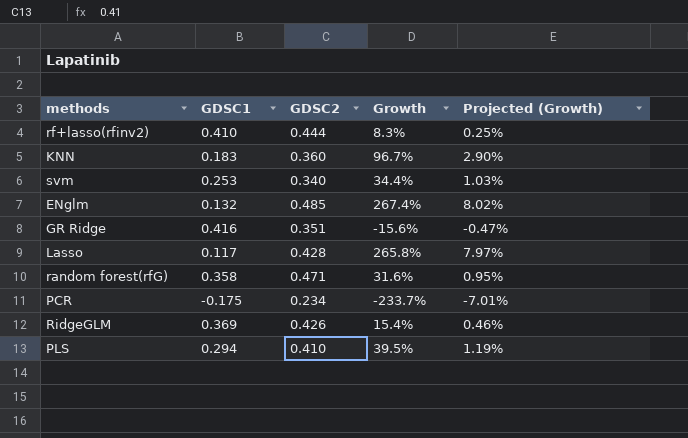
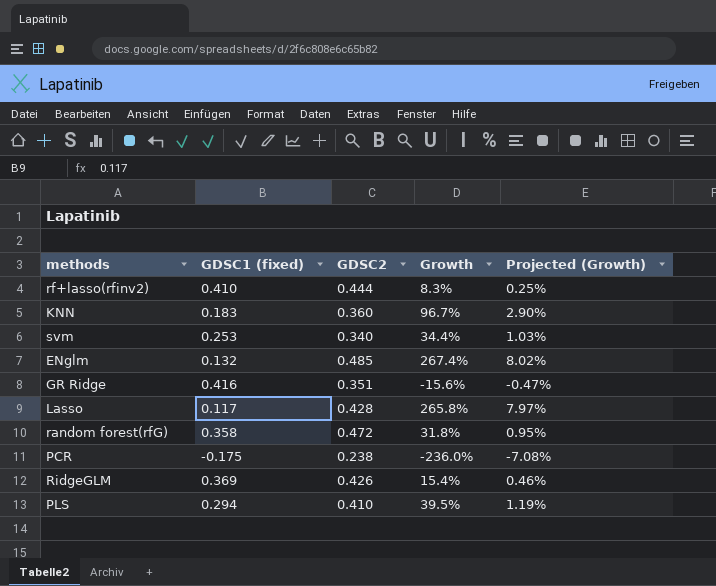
column name: GDSC1 -> GDSC1 (fixed)
random forest(rfG) | GDSC2: 0.471 -> 0.472
random forest(rfG) | Growth: 31.6% -> 31.8%
PCR | GDSC2: 0.234 -> 0.238
PCR | Growth: -233.7% -> -236.0%
PCR | Projected (Growth): -7.01% -> -7.08%

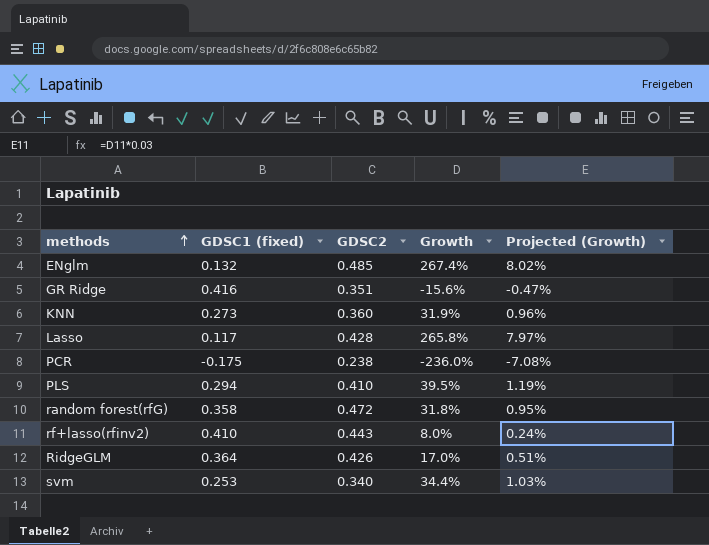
row order: none -> methods ascending
KNN | GDSC1 (fixed): 0.183 -> 0.273
KNN | Growth: 96.7% -> 31.9%
KNN | Projected (Growth): 2.90% -> 0.96%
rf+lasso(rfinv2) | GDSC2: 0.444 -> 0.443
rf+lasso(rfinv2) | Growth: 8.3% -> 8.0%
rf+lasso(rfinv2) | Projected (Growth): 0.25% -> 0.24%
RidgeGLM | GDSC1 (fixed): 0.369 -> 0.364
RidgeGLM | Growth: 15.4% -> 17.0%
RidgeGLM | Projected (Growth): 0.46% -> 0.51%

